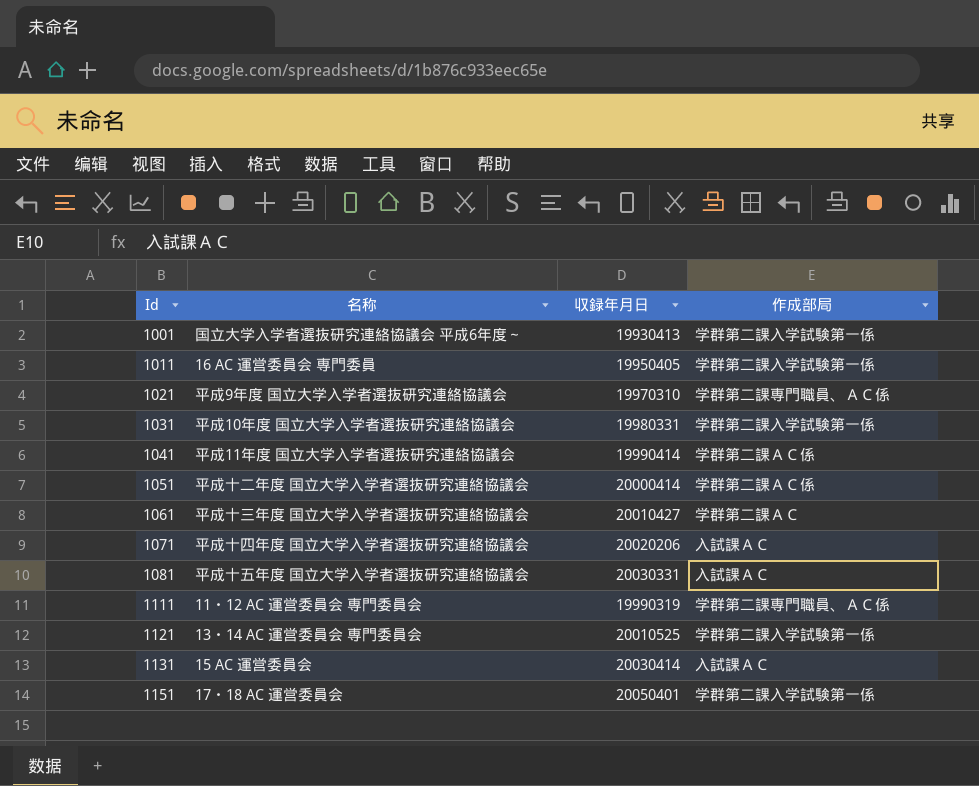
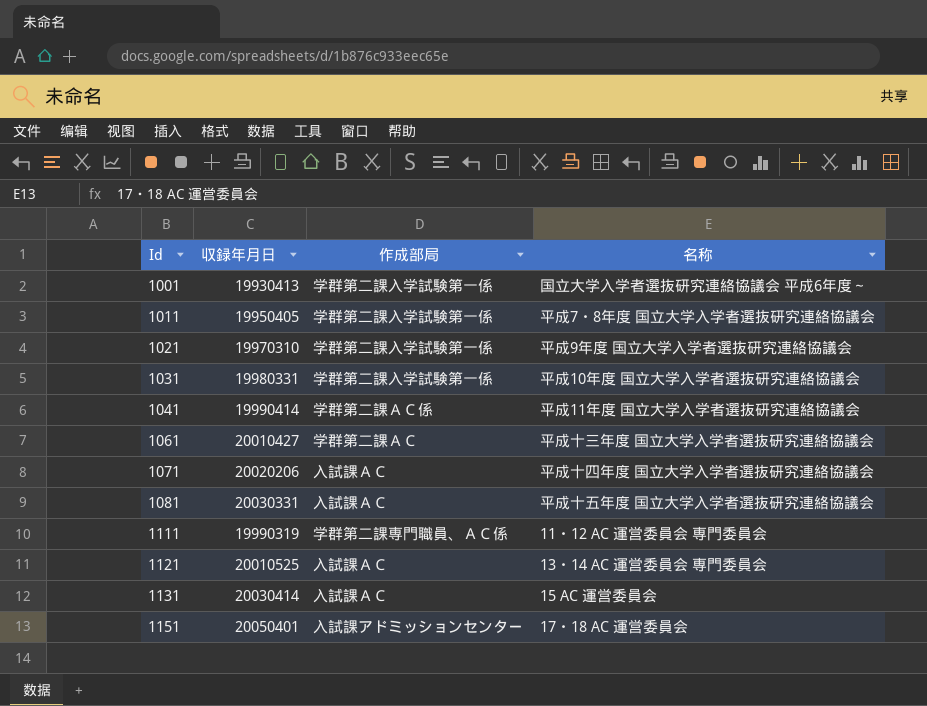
column 名称 | position: 2 -> 4
row 1051: 平成十二年度 国立大学入学者選抜研究連絡協議会 | 20000414 | 学群第二課ＡＣ係 -> none
1011 | 名称: 16 AC 運営委員会 専門委員 -> 平成7・8年度 国立大学入学者選抜研究連絡協議会
1021 | 作成部局: 学群第二課専門職員、ＡＣ係 -> 学群第二課入学試験第一係
1121 | 作成部局: 学群第二課入学試験第一係 -> 入試課ＡＣ
1151 | 作成部局: 学群第二課入学試験第一係 -> 入試課アドミッションセンター

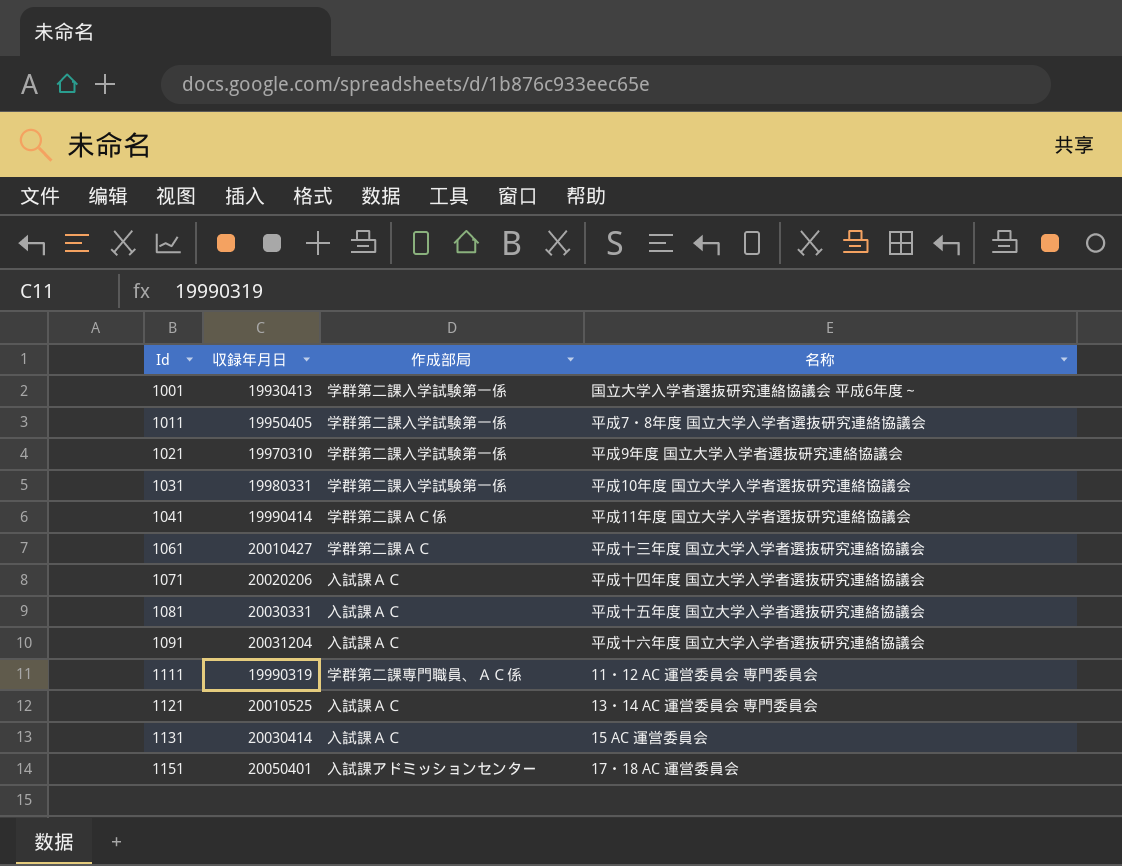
row 1091: none -> 20031204 | 入試課ＡＣ | 平成十六年度 国立大学入学者選抜研究連絡協議会

